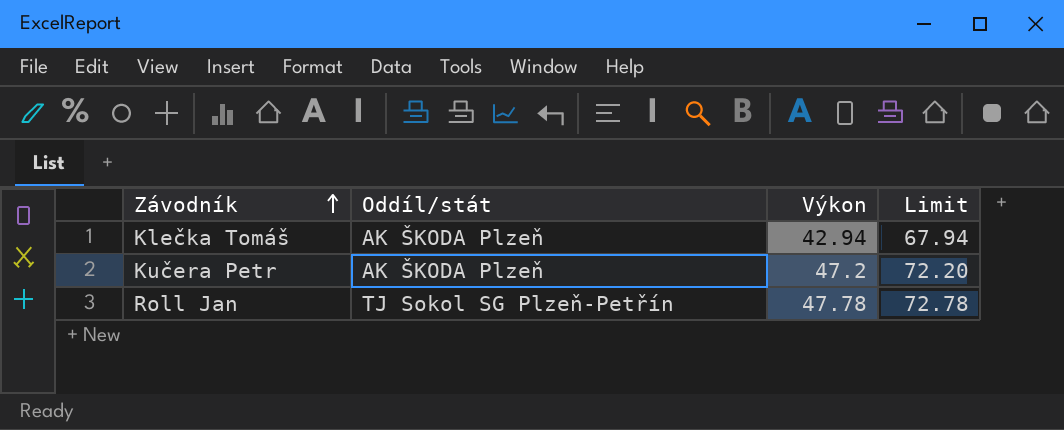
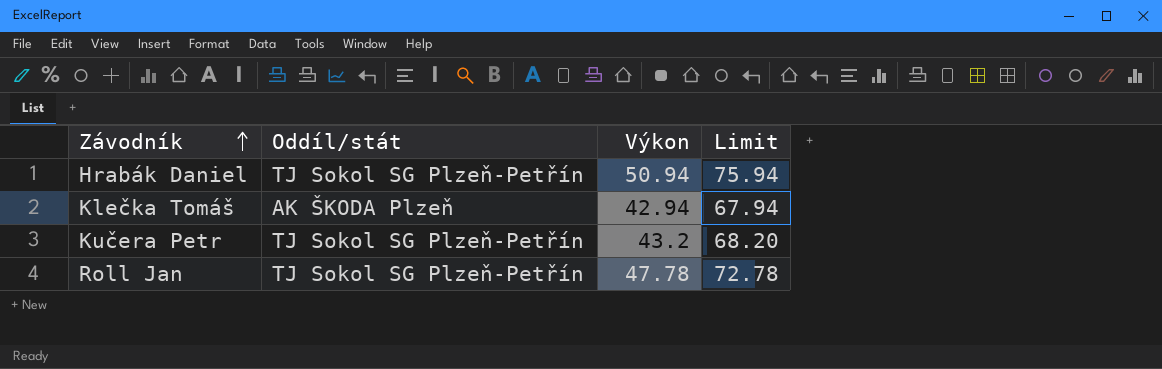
row Hrabák Daniel: none -> TJ Sokol SG Plzeň-Petřín | 50.94 | 75.94
Kučera Petr | Oddíl/stát: AK ŠKODA Plzeň -> TJ Sokol SG Plzeň-Petřín
Kučera Petr | Výkon: 47.2 -> 43.2
Kučera Petr | Limit: 72.20 -> 68.20

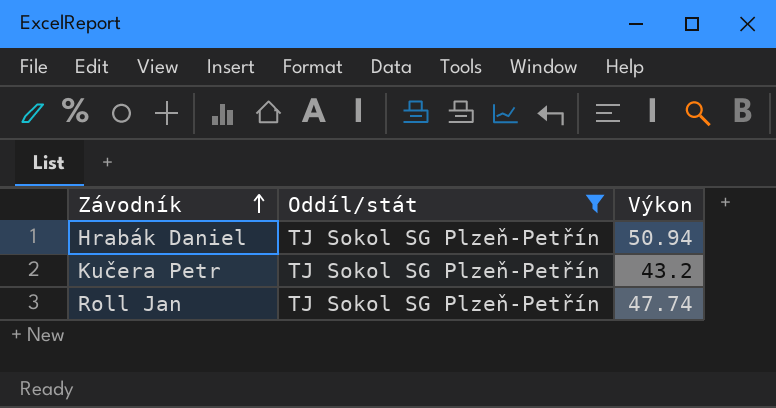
filter: none -> Oddíl/stát = TJ Sokol SG Plzeň-Petřín
column Limit | formula: [Výkon] + 25 -> none
Roll Jan | Výkon: 47.78 -> 47.74

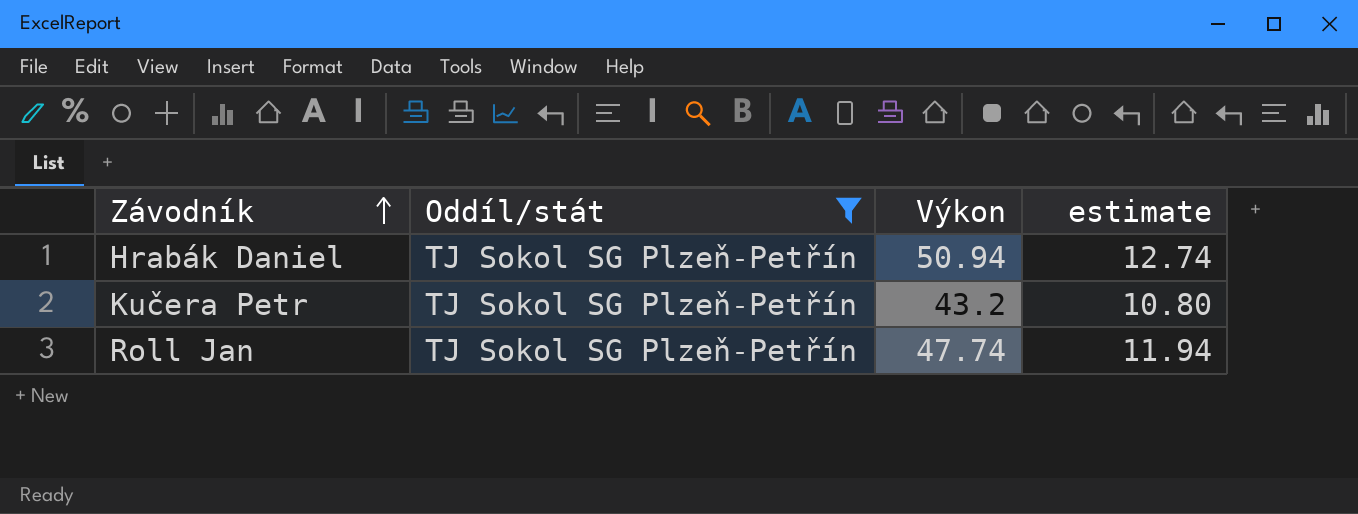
column estimate | formula: none -> [Výkon] * 0.25

